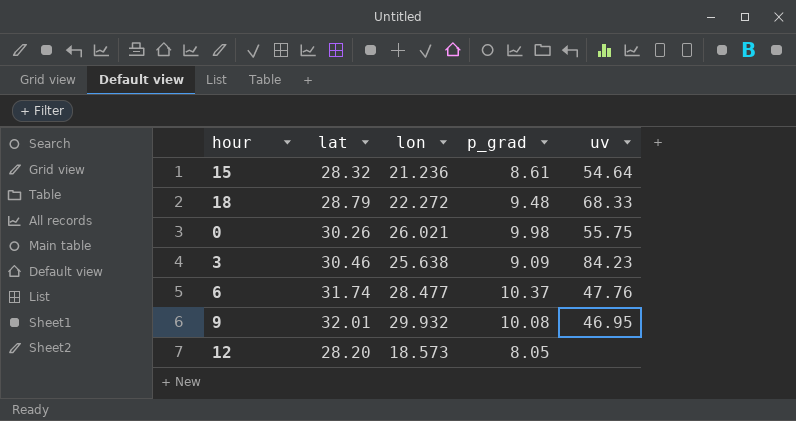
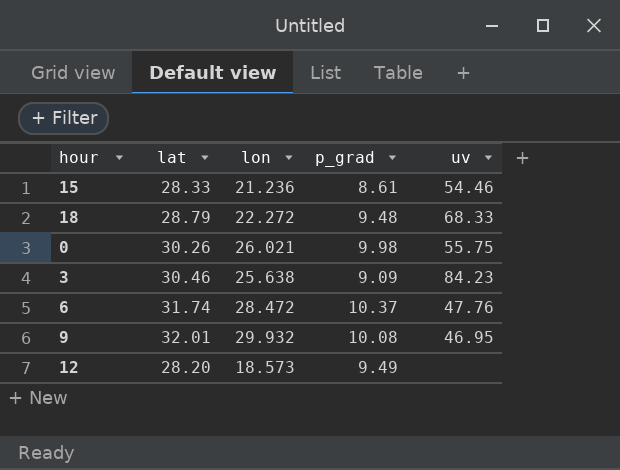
15 | lat: 28.32 -> 28.33
15 | uv: 54.64 -> 54.46
6 | lon: 28.477 -> 28.472
12 | p_grad: 8.05 -> 9.49

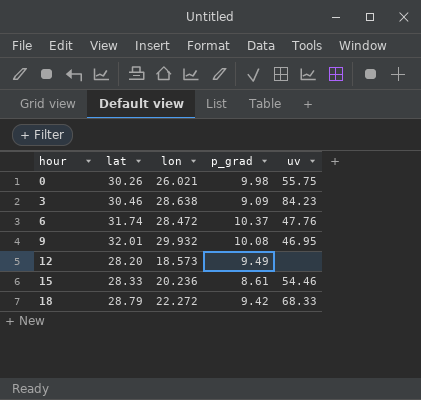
row order: none -> hour ascending
3 | lon: 25.638 -> 28.638
15 | lon: 21.236 -> 20.236
18 | p_grad: 9.48 -> 9.42

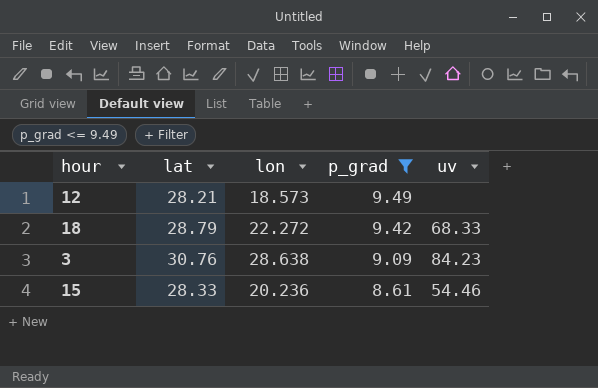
filter: none -> p_grad <= 9.49
row order: hour ascending -> p_grad descending
12 | lat: 28.20 -> 28.21
3 | lat: 30.46 -> 30.76

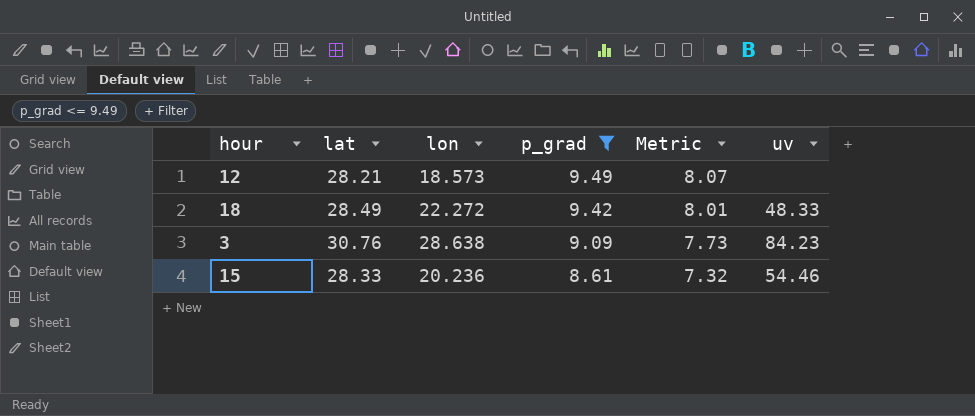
column Metric | formula: none -> [p_grad] * 0.85
18 | lat: 28.79 -> 28.49
18 | uv: 68.33 -> 48.33

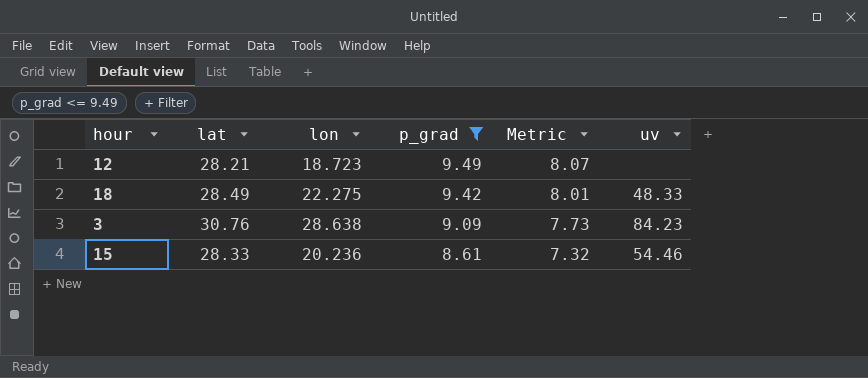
12 | lon: 18.573 -> 18.723
18 | lon: 22.272 -> 22.275

